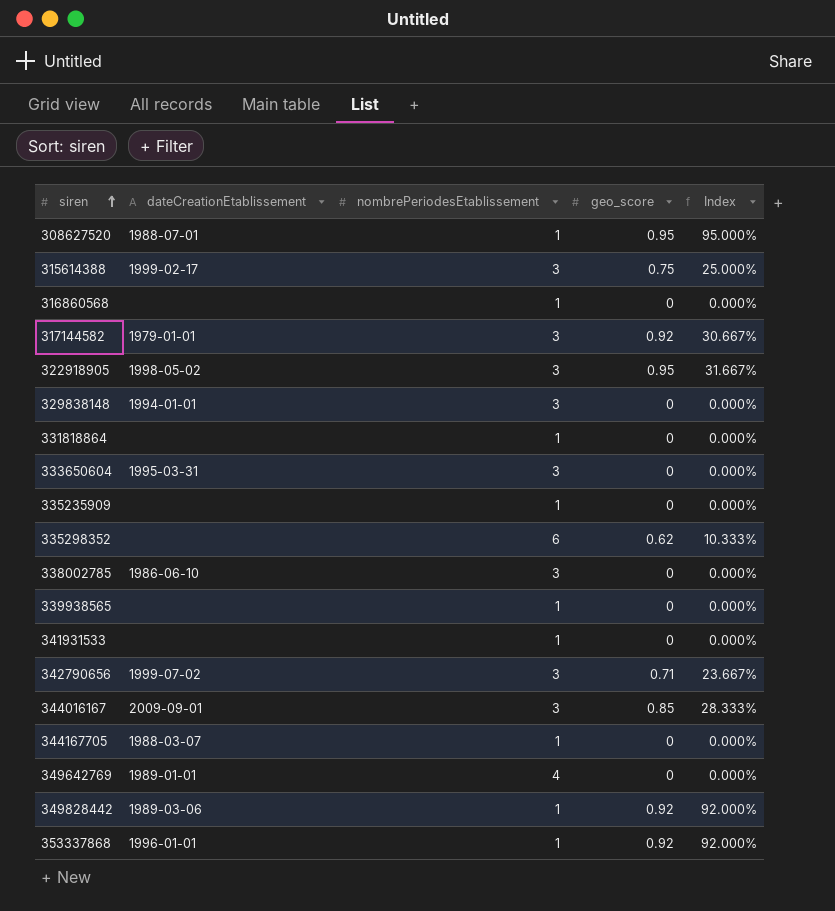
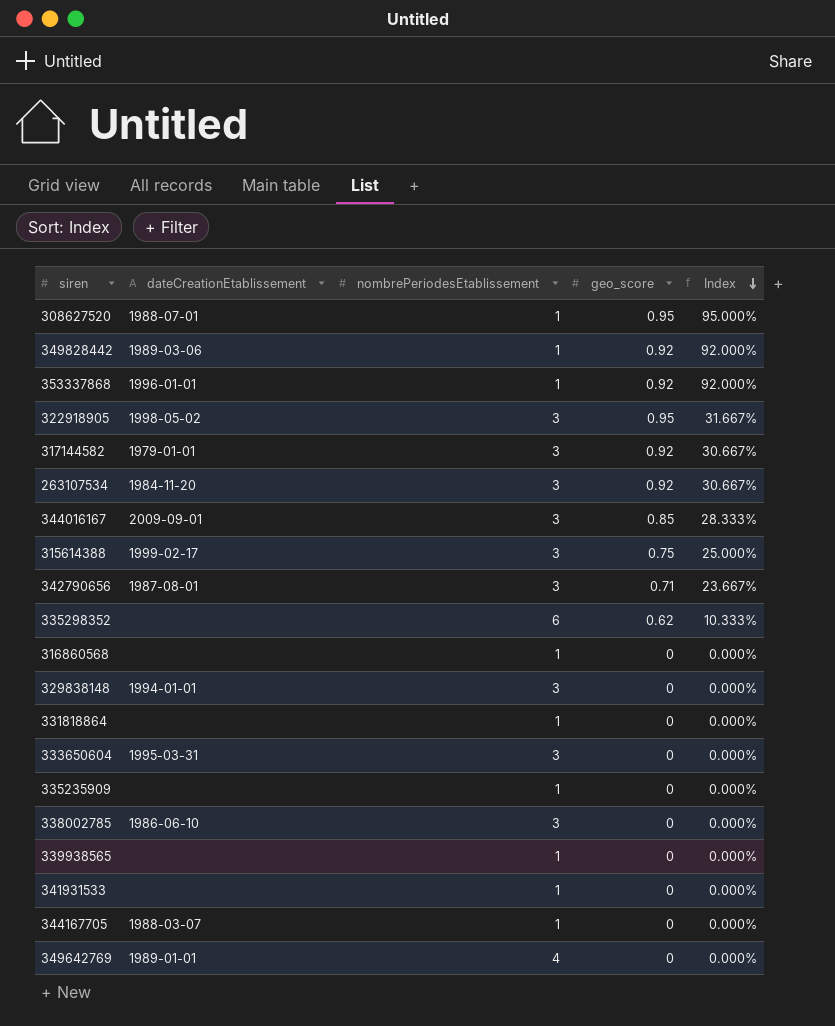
row order: siren ascending -> Index descending
row 263107534: none -> 1984-11-20 | 3 | 0.92 | 30.667%
342790656 | dateCreationEtablissement: 1999-07-02 -> 1987-08-01

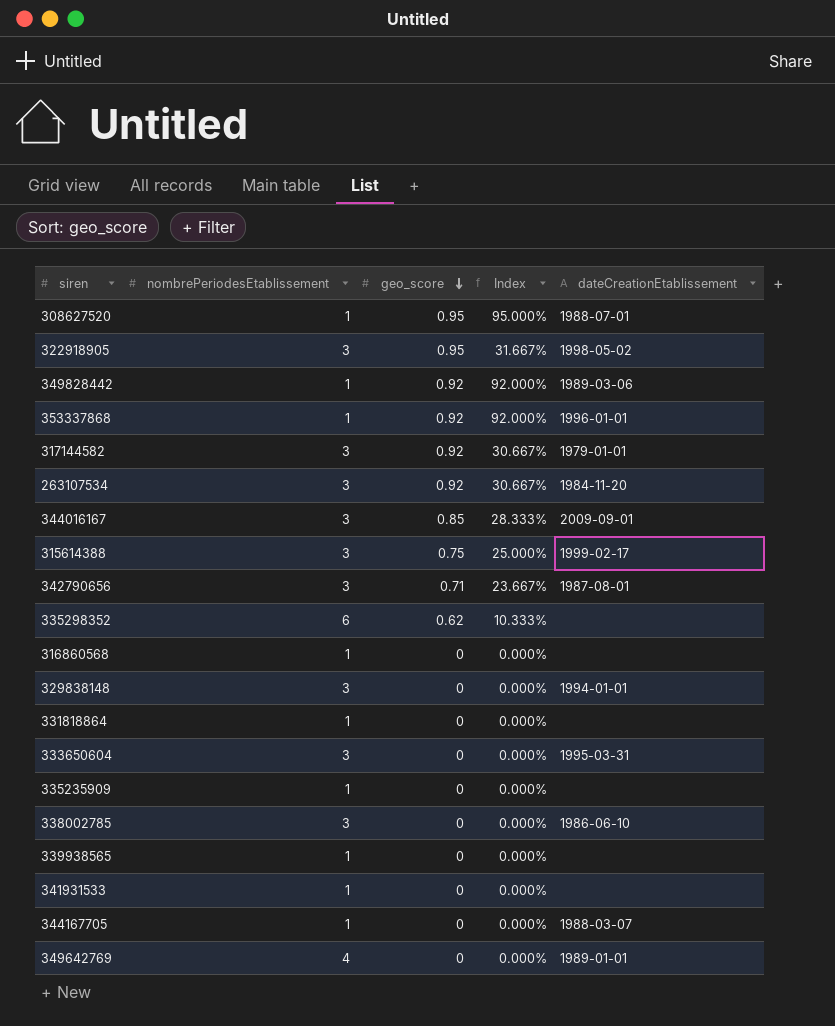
row order: Index descending -> geo_score descending
column dateCreationEtablissement | position: 2 -> 5

